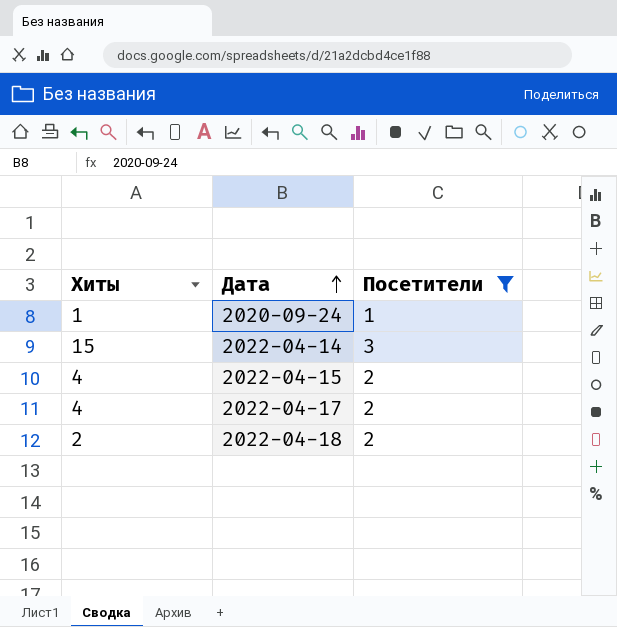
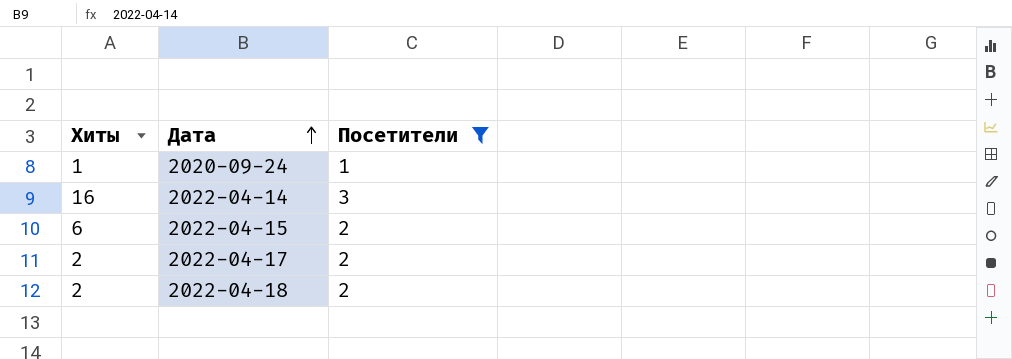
2022-04-14 | Хиты: 15 -> 16
2022-04-15 | Хиты: 4 -> 6
2022-04-17 | Хиты: 4 -> 2

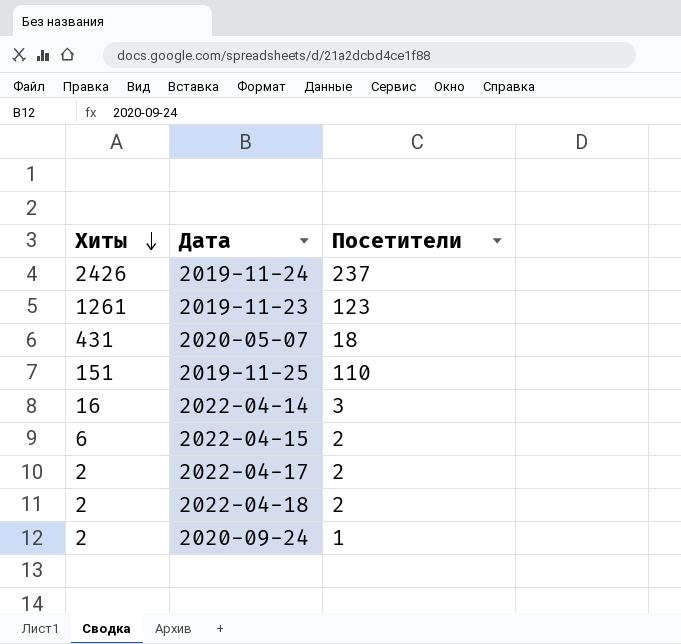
filter: Посетители <= 3 -> none
row order: Дата ascending -> Хиты descending
2020-09-24 | Хиты: 1 -> 2

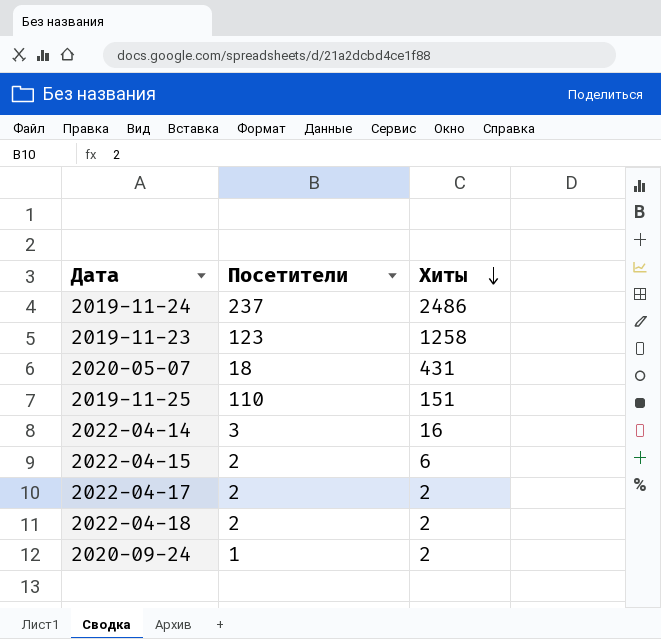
column Хиты | position: 1 -> 3
2019-11-24 | Хиты: 2426 -> 2486
2019-11-23 | Хиты: 1261 -> 1258

